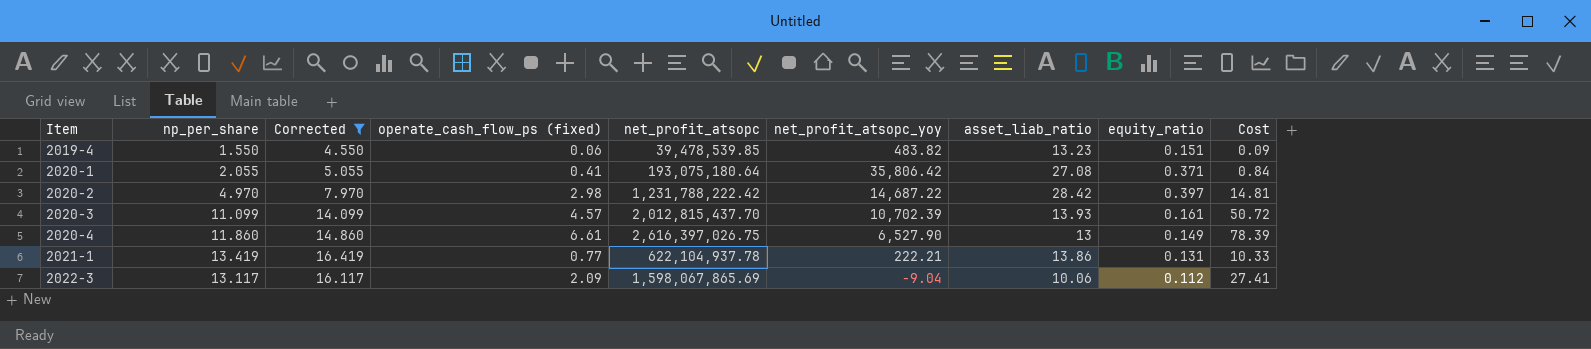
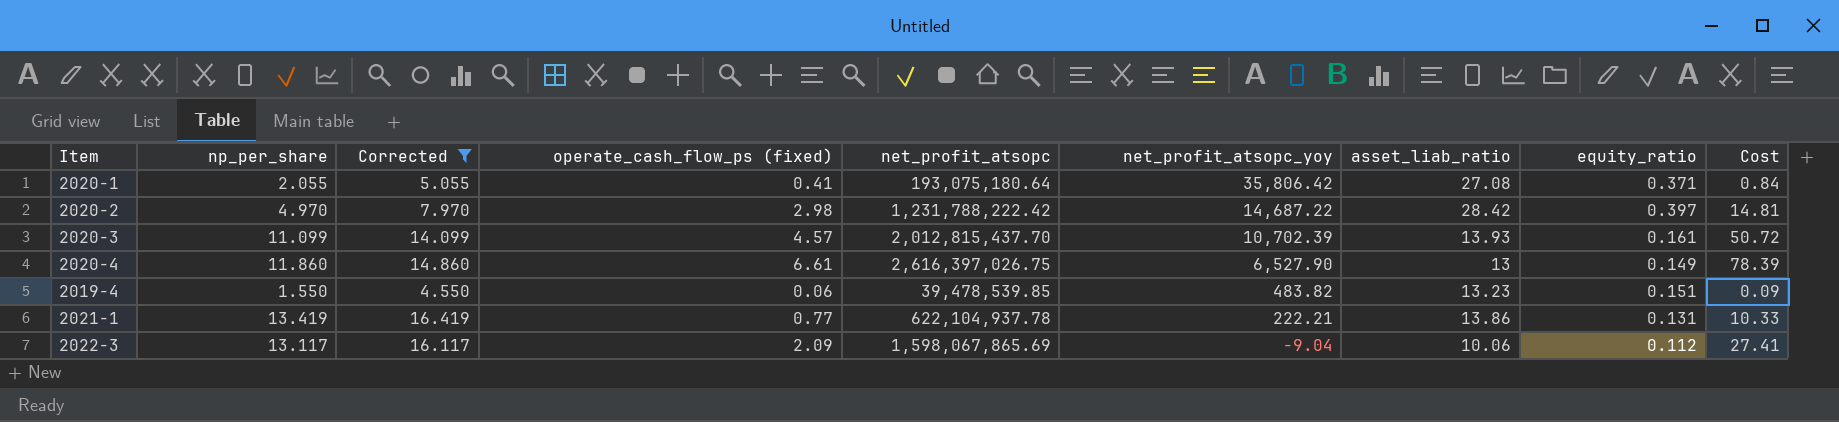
row order: Item ascending -> net_profit_atsopc_yoy descending

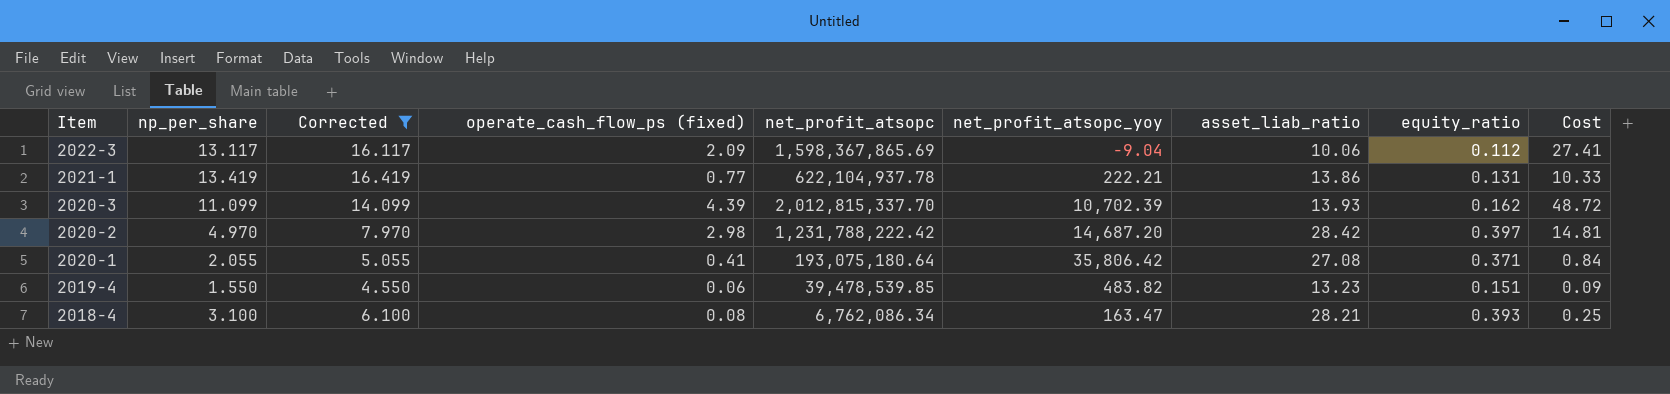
row order: net_profit_atsopc_yoy descending -> Item descending
row 2020-4: 11.860 | 14.860 | 6.61 | 2,616,397,026.75 | 6,527.90 | 13 | 0.149 | 78.39 -> none
2022-3 | net_profit_atsopc: 1,598,067,865.69 -> 1,598,367,865.69
2020-3 | operate_cash_flow_ps (fixed): 4.57 -> 4.39
2020-3 | net_profit_atsopc: 2,012,815,437.70 -> 2,012,815,337.70
2020-3 | equity_ratio: 0.161 -> 0.162
2020-3 | Cost: 50.72 -> 48.72
2020-2 | net_profit_atsopc_yoy: 14,687.22 -> 14,687.20
row 2018-4: none -> 3.100 | 6.100 | 0.08 | 6,762,086.34 | 163.47 | 28.21 | 0.393 | 0.25

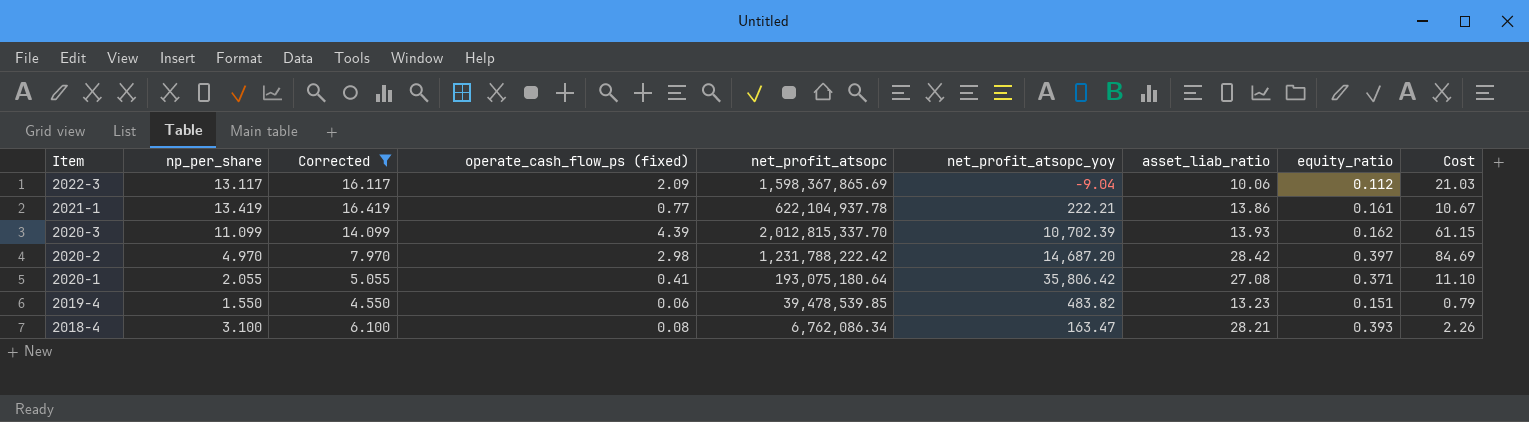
column Cost | formula: [np_per_share] * [operate_cash_flow_ps (fixed)] -> [operate_cash_flow_ps (fixed)] * [asset_liab_ratio]
2021-1 | equity_ratio: 0.131 -> 0.161

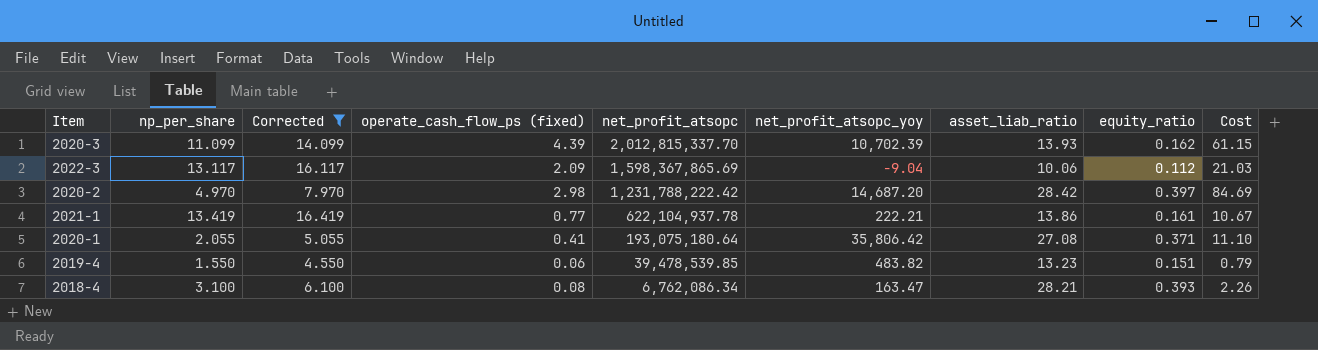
row order: Item descending -> net_profit_atsopc descending

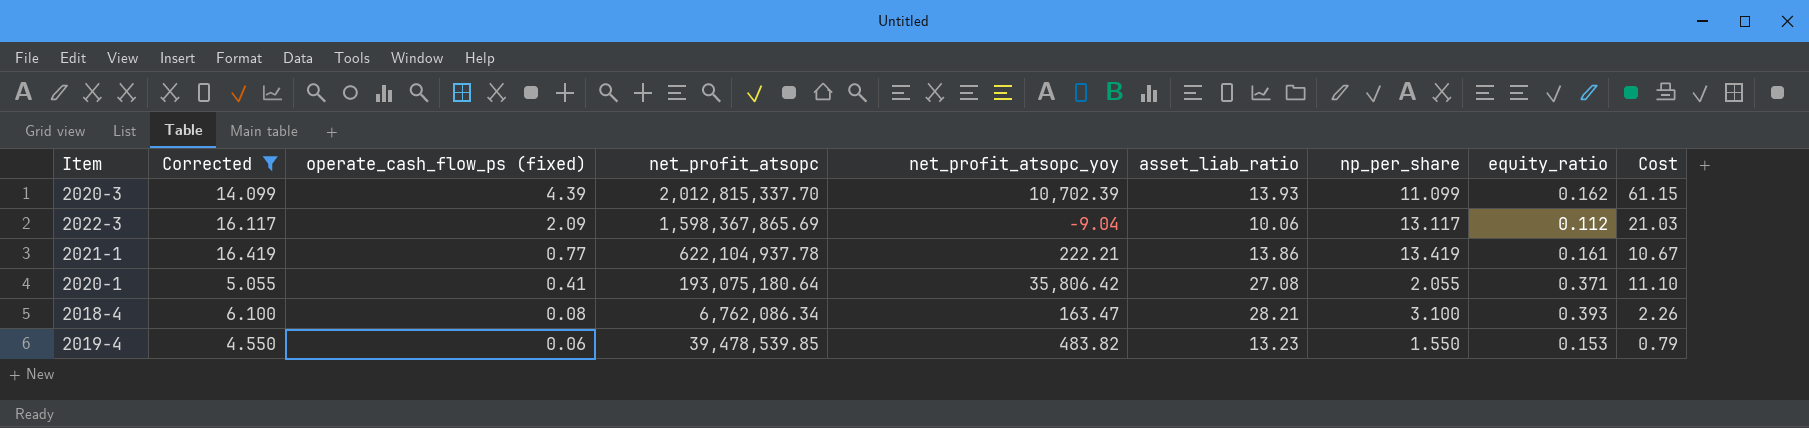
row order: net_profit_atsopc descending -> operate_cash_flow_ps (fixed) descending
column np_per_share | position: 2 -> 7
row 2020-2: 4.970 | 7.970 | 2.98 | 1,231,788,222.42 | 14,687.20 | 28.42 | 0.397 | 84.69 -> none
2019-4 | equity_ratio: 0.151 -> 0.153

